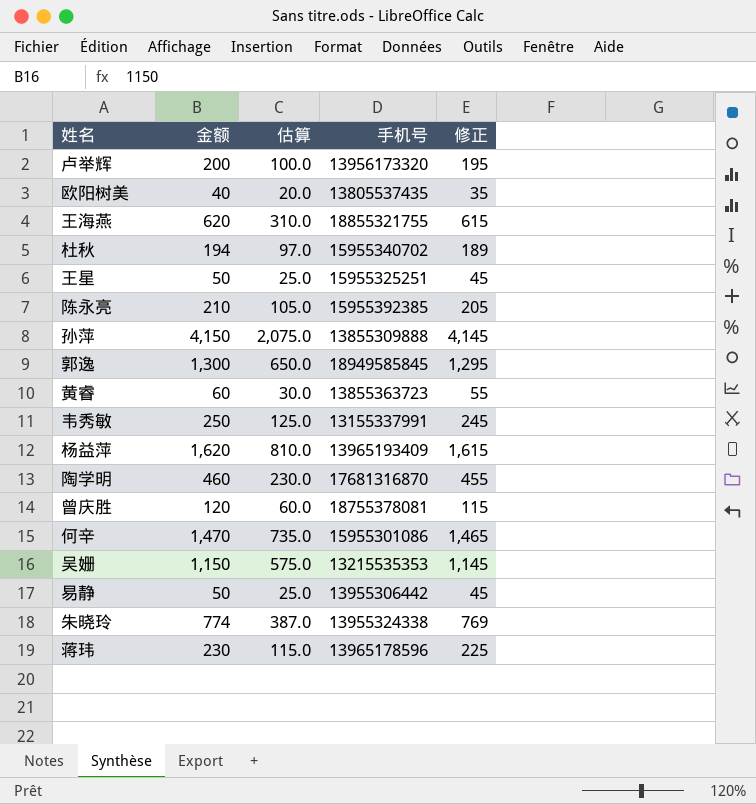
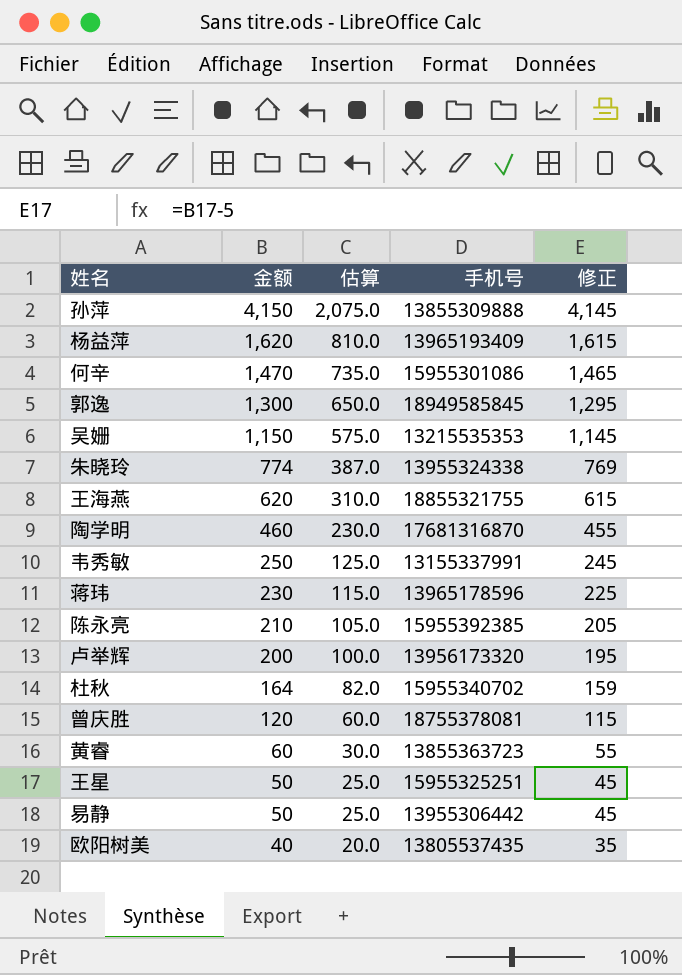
row order: none -> 金额 descending
杜秋 | 金额: 194 -> 164
杜秋 | 估算: 97.0 -> 82.0
杜秋 | 修正: 189 -> 159

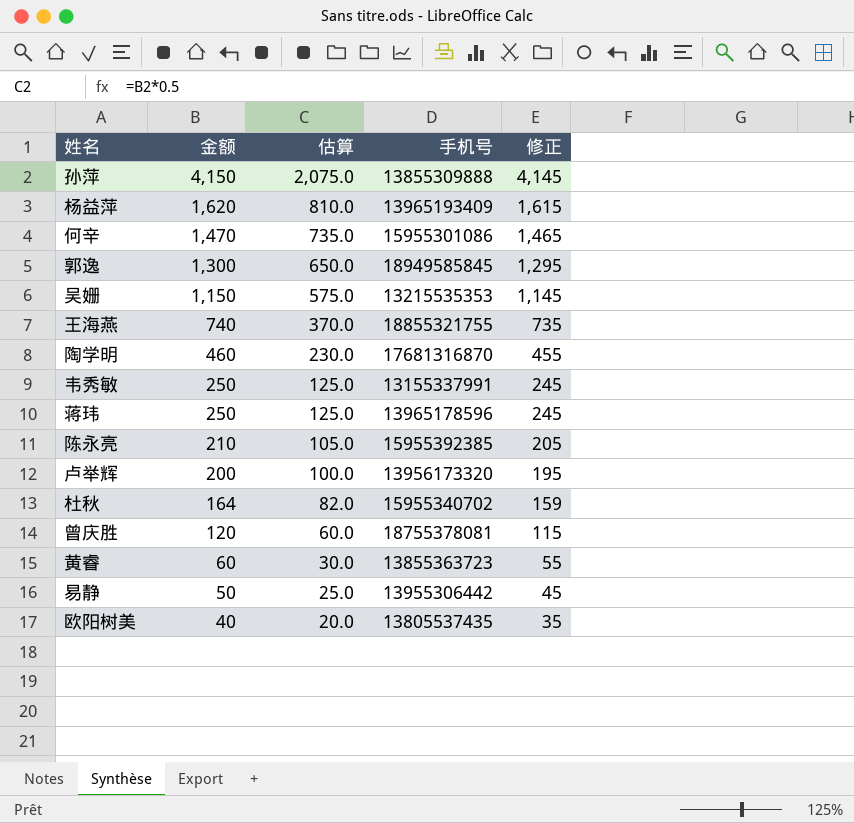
row 朱晓玲: 774 | 387.0 | 13955324338 | 769 -> none
row 王星: 50 | 25.0 | 15955325251 | 45 -> none
王海燕 | 金额: 620 -> 740
王海燕 | 估算: 310.0 -> 370.0
王海燕 | 修正: 615 -> 735
蒋玮 | 金额: 230 -> 250
蒋玮 | 估算: 115.0 -> 125.0
蒋玮 | 修正: 225 -> 245

